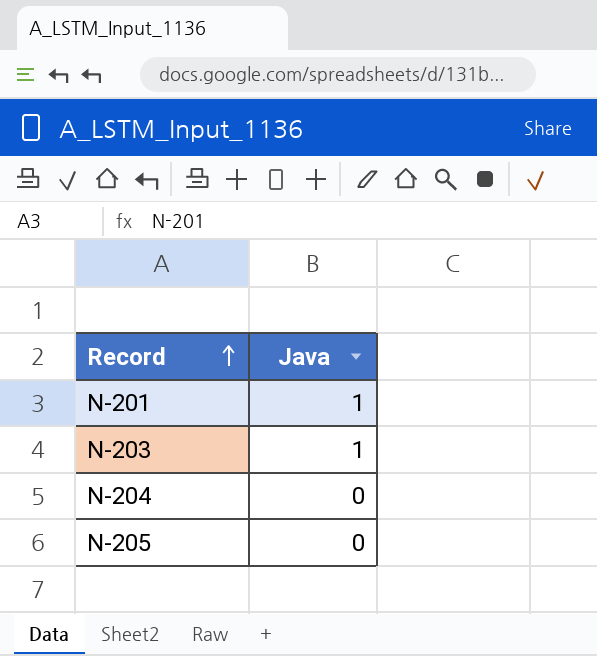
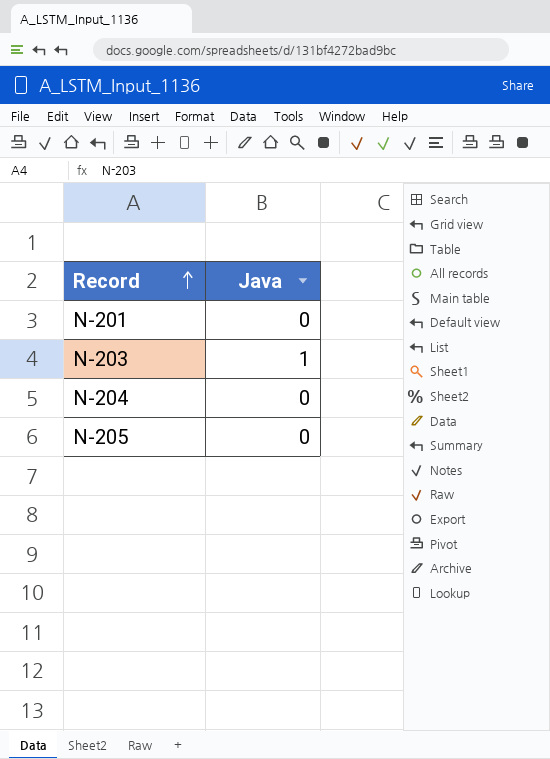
N-201 | Java: 1 -> 0

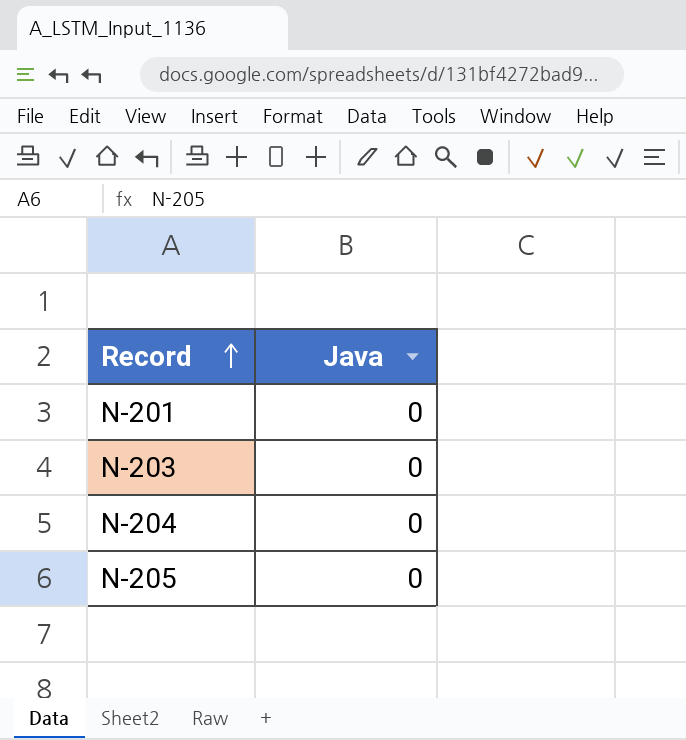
N-203 | Java: 1 -> 0

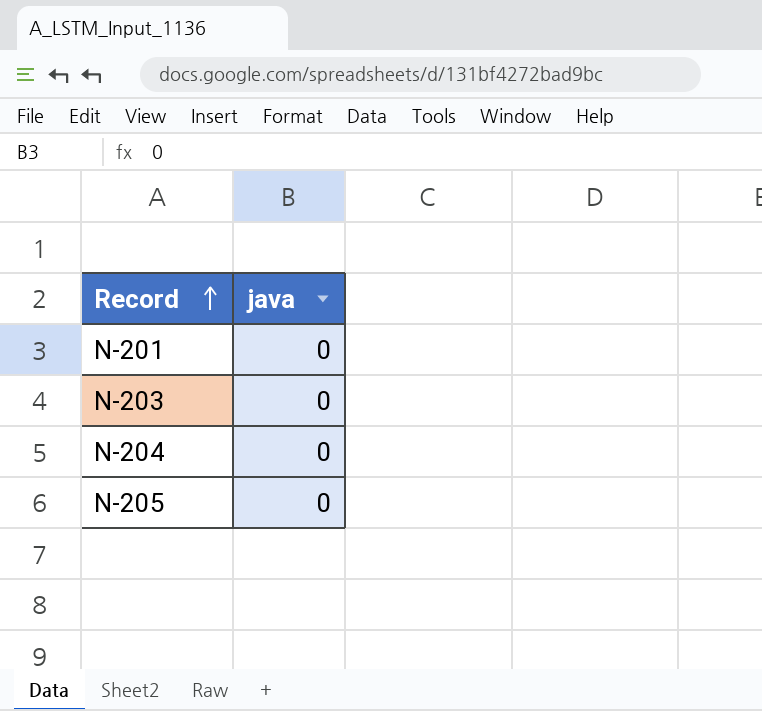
column name: Java -> java

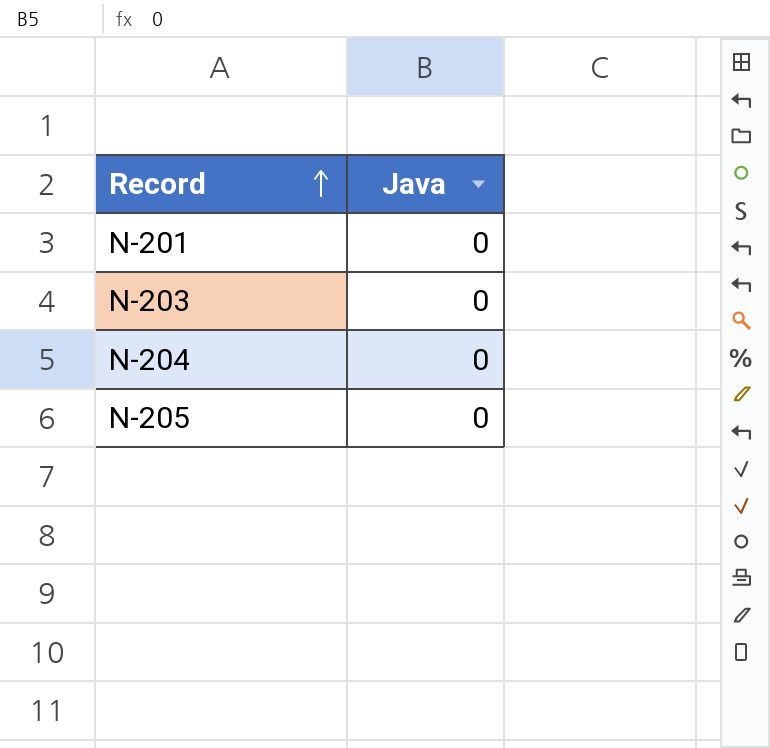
column name: java -> Java

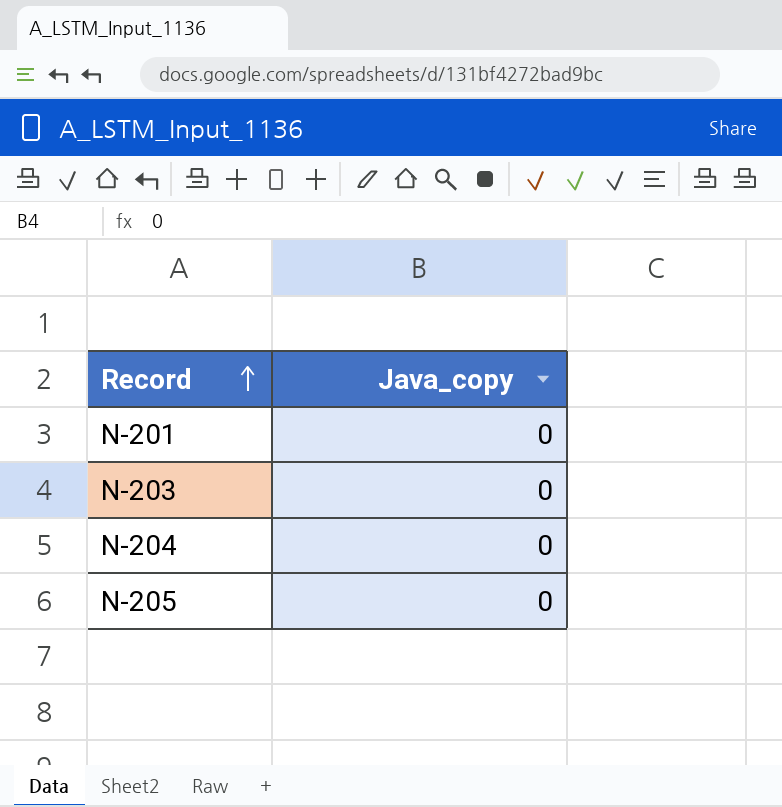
column name: Java -> Java_copy

